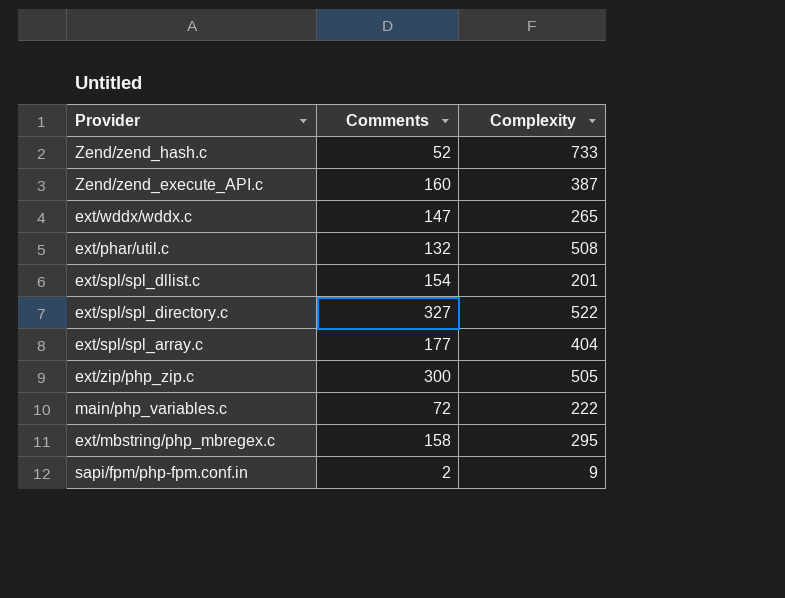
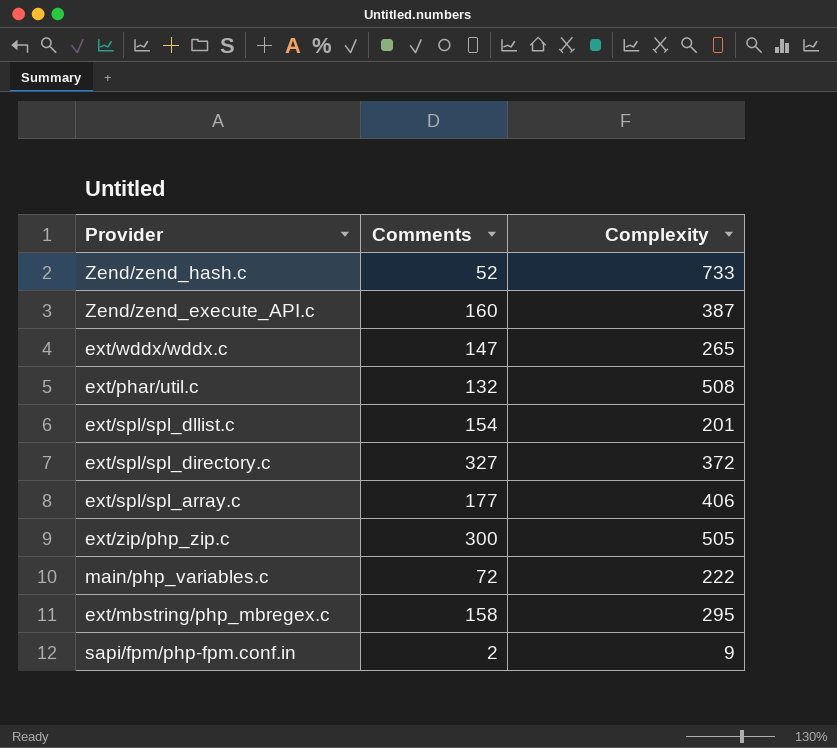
ext/spl/spl_directory.c | Complexity: 522 -> 372
ext/spl/spl_array.c | Complexity: 404 -> 406

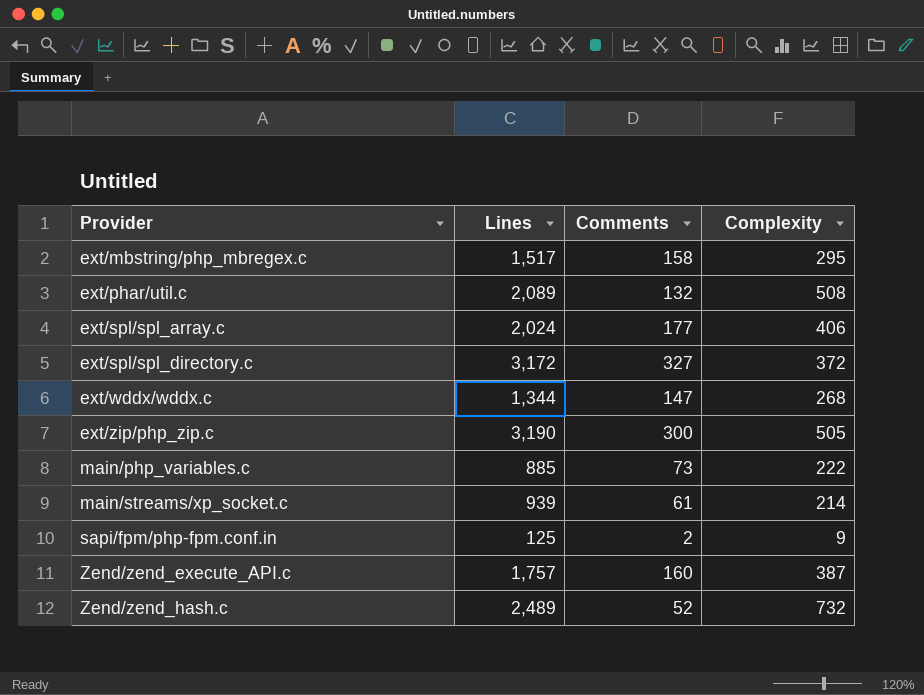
row order: none -> Provider ascending
column Lines | position: none -> 2
row ext/spl/spl_dllist.c: 154 | 201 -> none
ext/wddx/wddx.c | Complexity: 265 -> 268
main/php_variables.c | Comments: 72 -> 73
row main/streams/xp_socket.c: none -> 939 | 61 | 214
Zend/zend_hash.c | Complexity: 733 -> 732

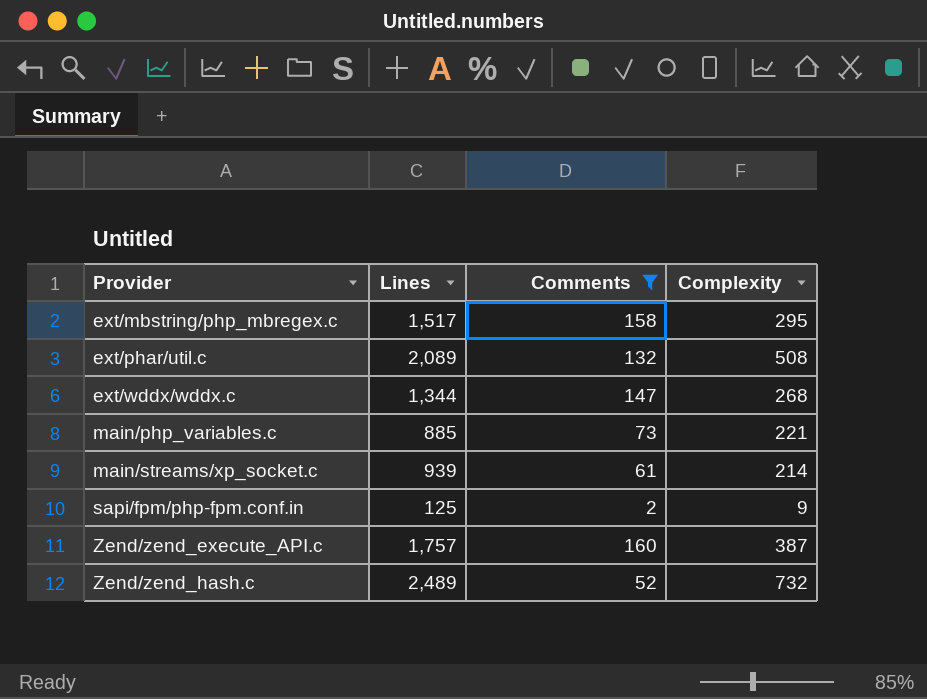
filter: none -> Comments <= 160
main/php_variables.c | Complexity: 222 -> 221

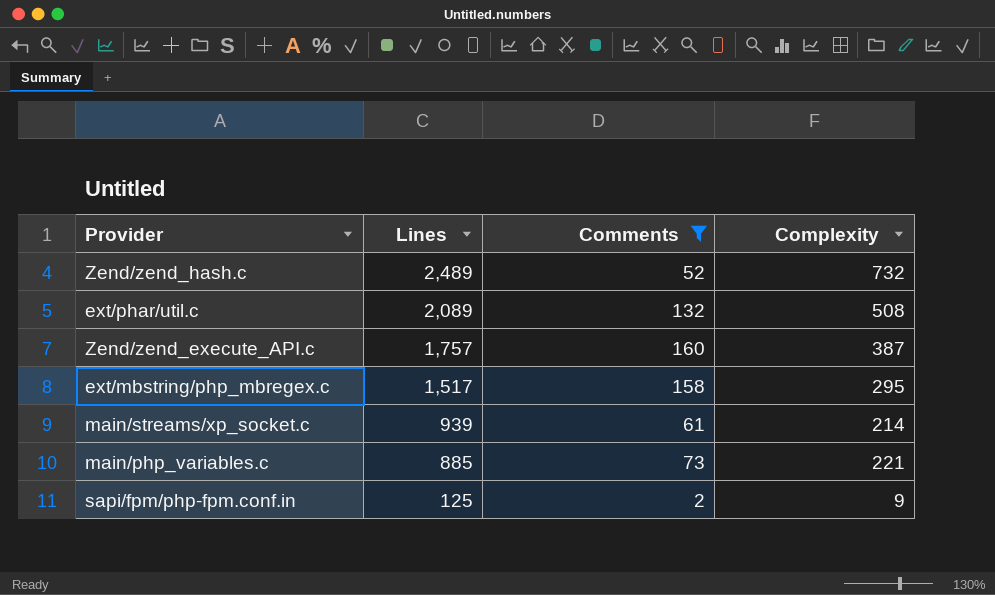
row order: Provider ascending -> Lines descending
row ext/wddx/wddx.c: 1,344 | 147 | 268 -> none

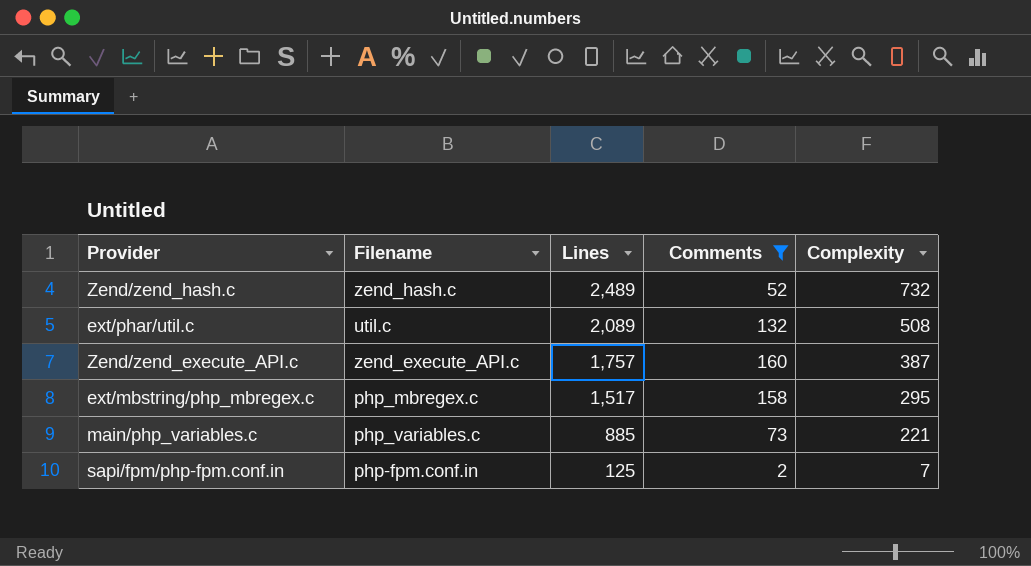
column Filename | position: none -> 2
row main/streams/xp_socket.c: 939 | 61 | 214 -> none
sapi/fpm/php-fpm.conf.in | Complexity: 9 -> 7

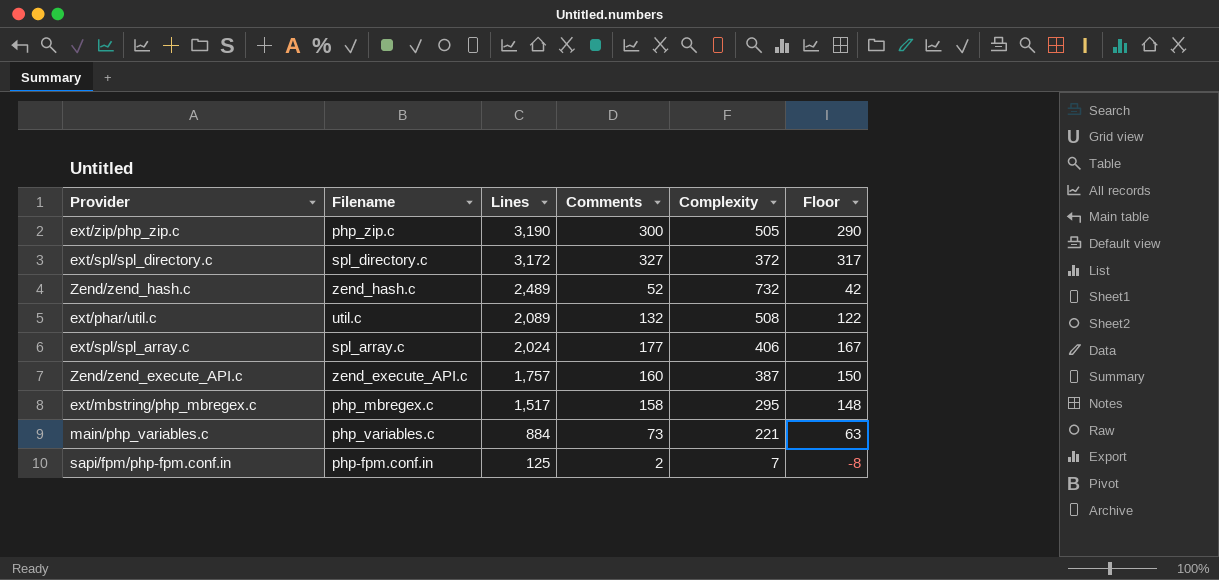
filter: Comments <= 160 -> none
column Floor | formula: none -> [Comments] - 10
main/php_variables.c | Lines: 885 -> 884

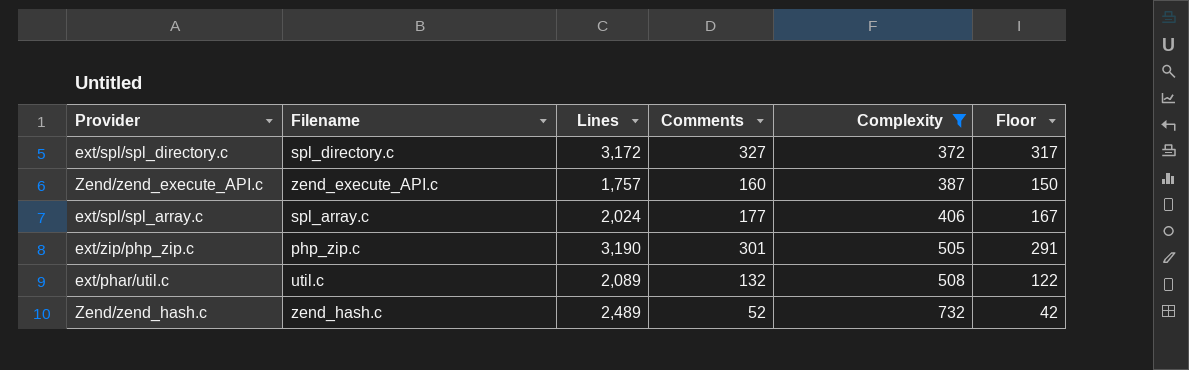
filter: none -> Complexity >= 372
row order: Lines descending -> Complexity ascending
ext/zip/php_zip.c | Comments: 300 -> 301
ext/zip/php_zip.c | Floor: 290 -> 291

